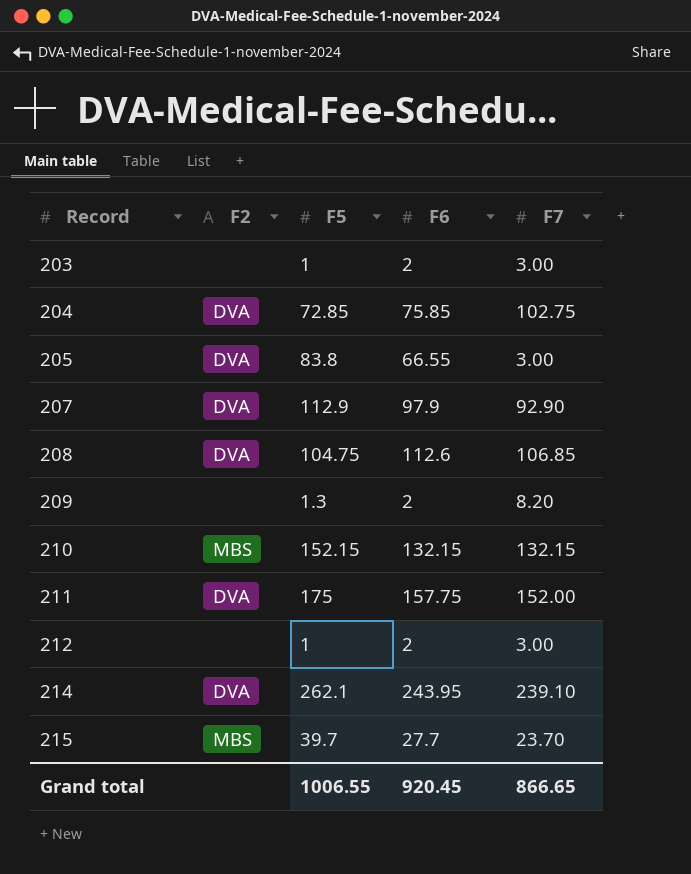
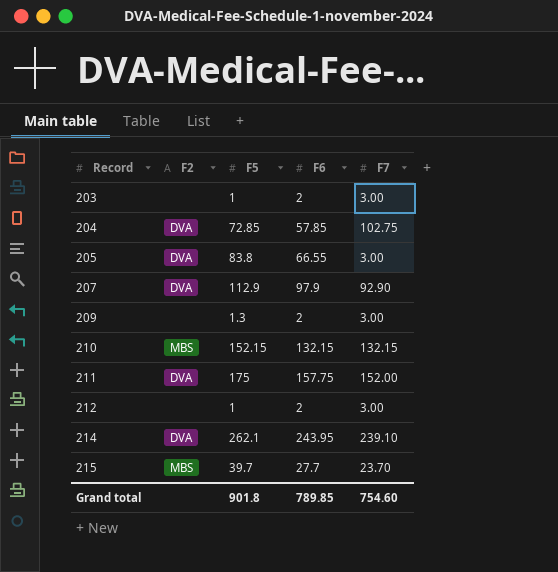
row 208: DVA | 104.75 | 112.6 | 106.85 -> none
204 | F6: 75.85 -> 57.85
209 | F7: 8.20 -> 3.00
Grand total | F5: 1006.55 -> 901.8
Grand total | F6: 920.45 -> 789.85
Grand total | F7: 866.65 -> 754.60

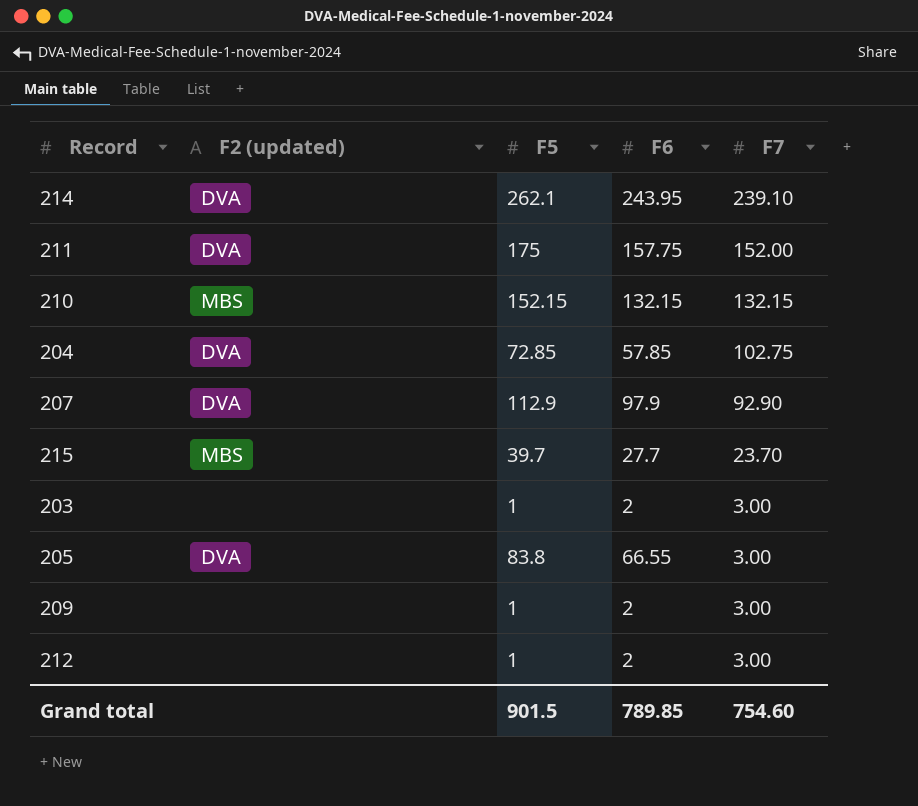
row order: Record ascending -> F7 descending
column name: F2 -> F2 (updated)
209 | F5: 1.3 -> 1
Grand total | F5: 901.8 -> 901.5

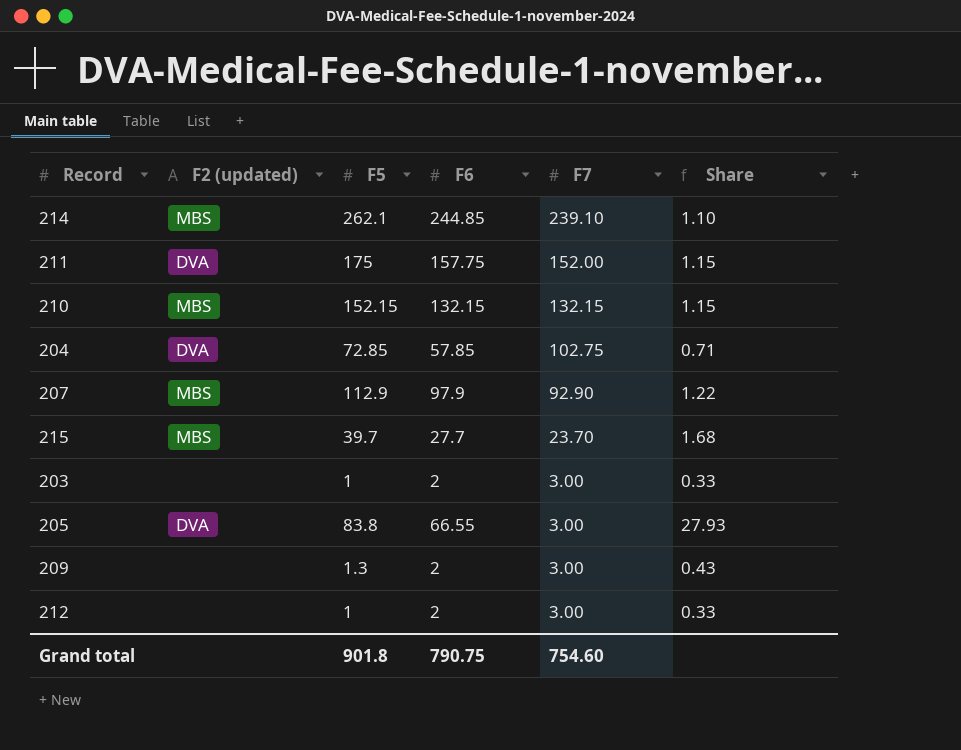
column Share | formula: none -> [F5] / [F7]
214 | F2 (updated): DVA -> MBS
214 | F6: 243.95 -> 244.85
207 | F2 (updated): DVA -> MBS
209 | F5: 1 -> 1.3
Grand total | F5: 901.5 -> 901.8
Grand total | F6: 789.85 -> 790.75

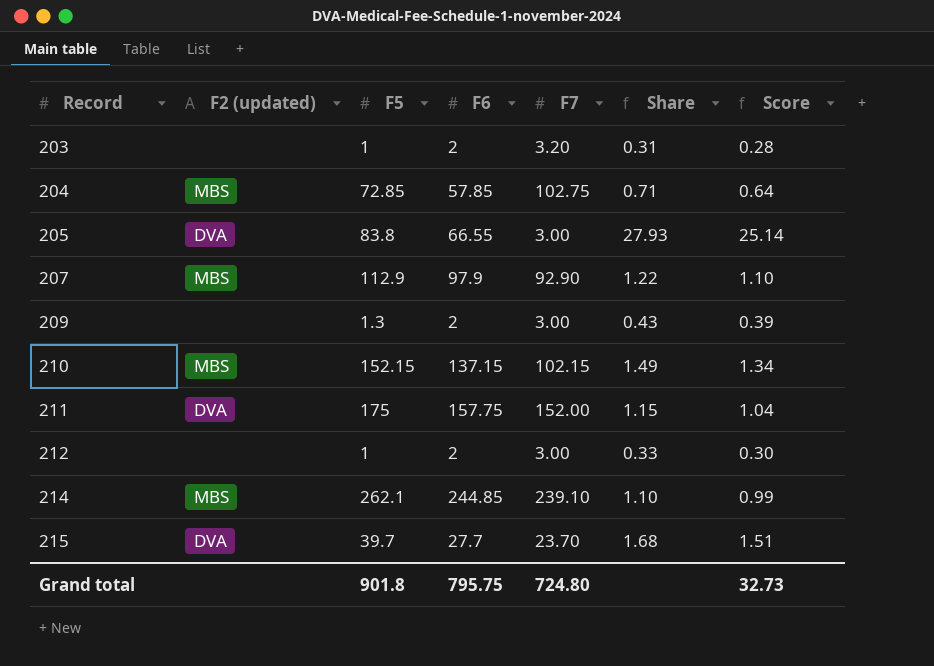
row order: F7 descending -> Record ascending
column Score | formula: none -> [Share] * 0.9
203 | F7: 3.00 -> 3.20
203 | Share: 0.33 -> 0.31
204 | F2 (updated): DVA -> MBS
210 | F6: 132.15 -> 137.15
210 | F7: 132.15 -> 102.15
210 | Share: 1.15 -> 1.49
215 | F2 (updated): MBS -> DVA
Grand total | F6: 790.75 -> 795.75
Grand total | F7: 754.60 -> 724.80

